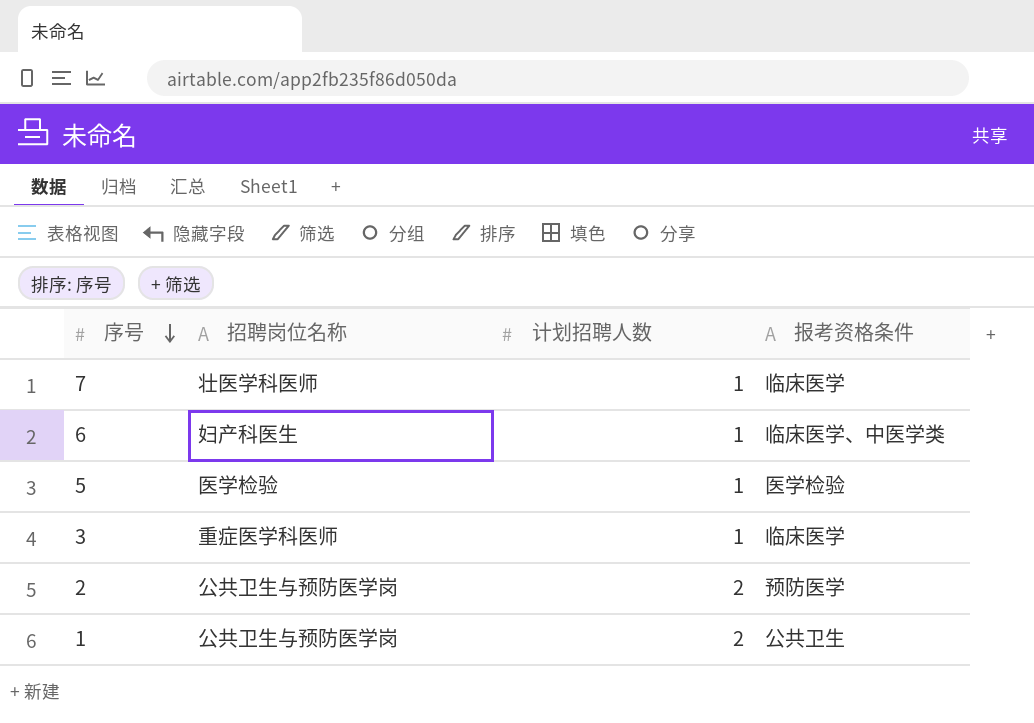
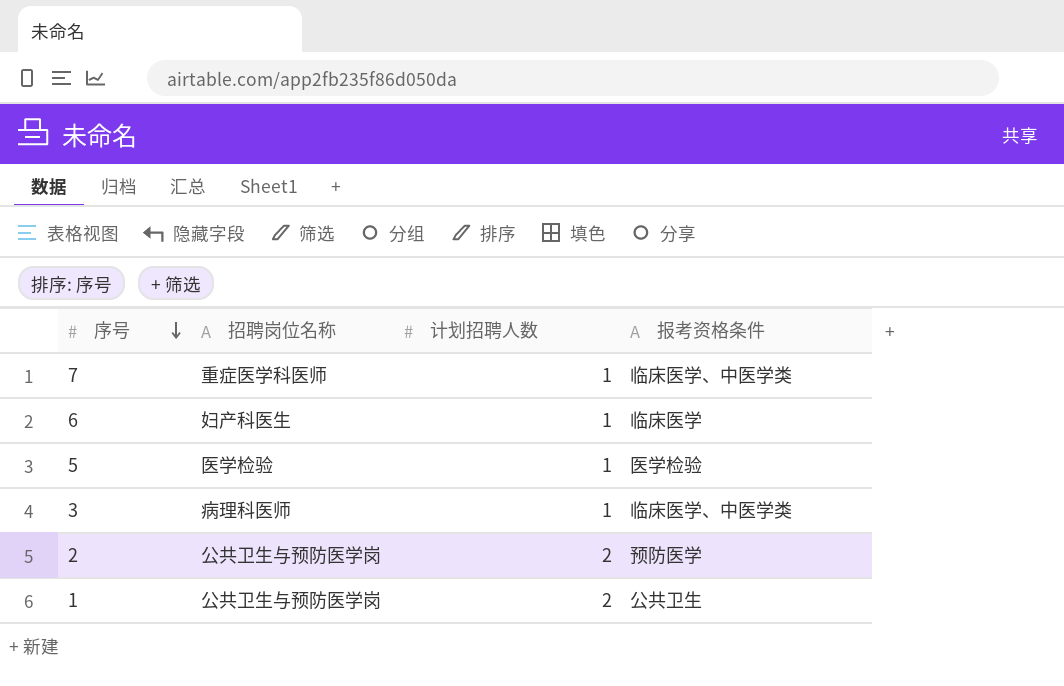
7 | 招聘岗位名称: 壮医学科医师 -> 重症医学科医师
7 | 报考资格条件: 临床医学 -> 临床医学、中医学类
6 | 报考资格条件: 临床医学、中医学类 -> 临床医学
3 | 招聘岗位名称: 重症医学科医师 -> 病理科医师
3 | 报考资格条件: 临床医学 -> 临床医学、中医学类

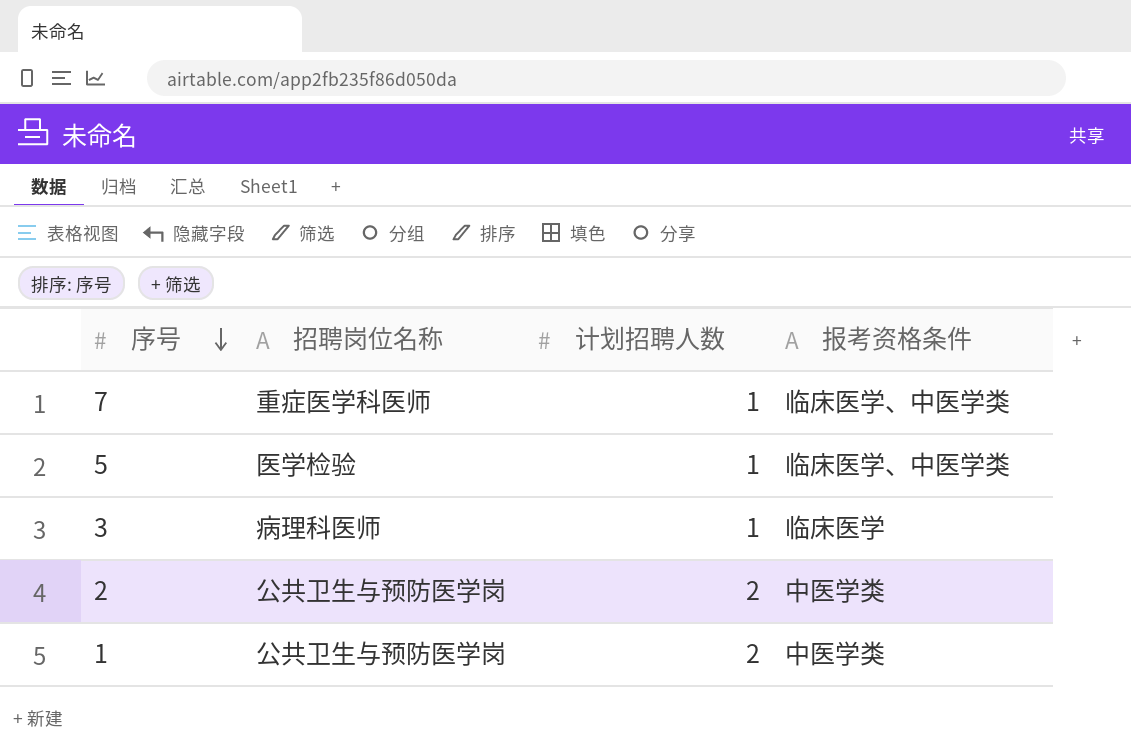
row 6: 妇产科医生 | 1 | 临床医学 -> none
5 | 报考资格条件: 医学检验 -> 临床医学、中医学类
3 | 报考资格条件: 临床医学、中医学类 -> 临床医学
2 | 报考资格条件: 预防医学 -> 中医学类
1 | 报考资格条件: 公共卫生 -> 中医学类

